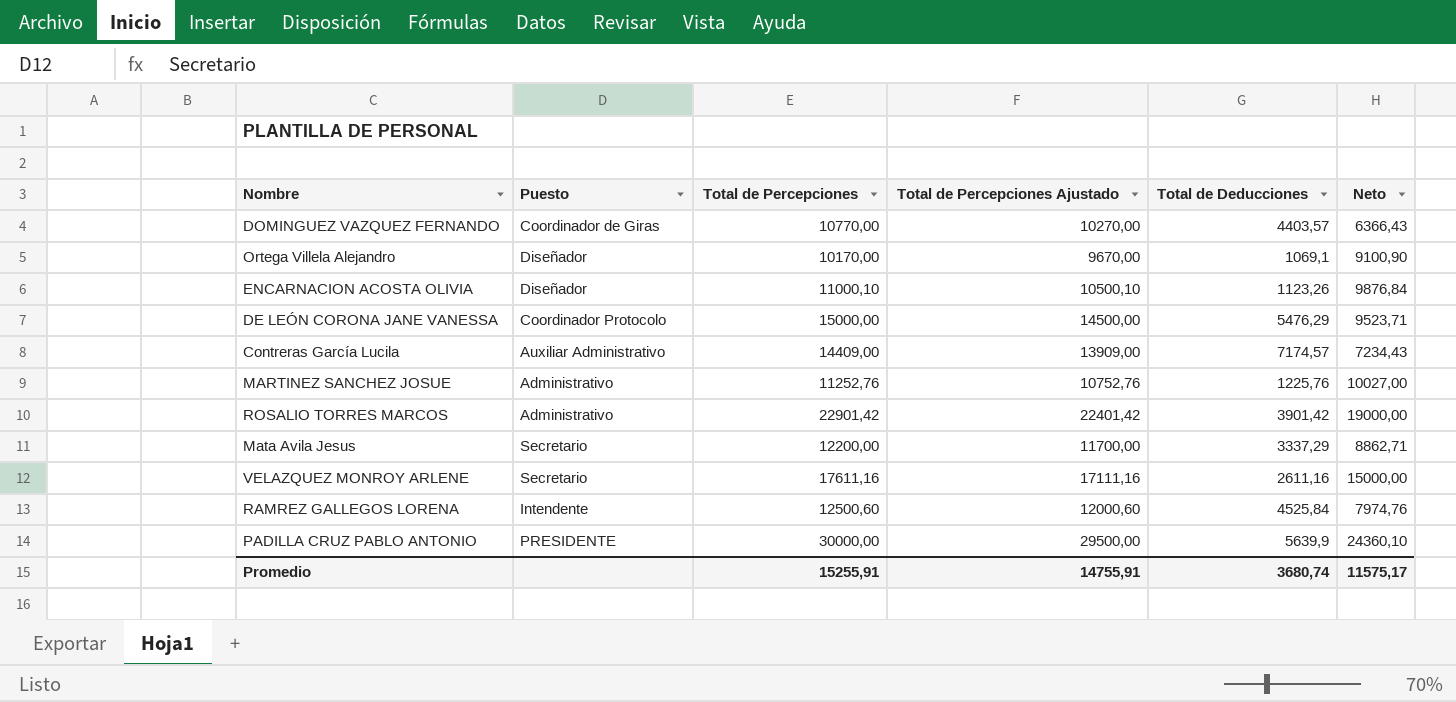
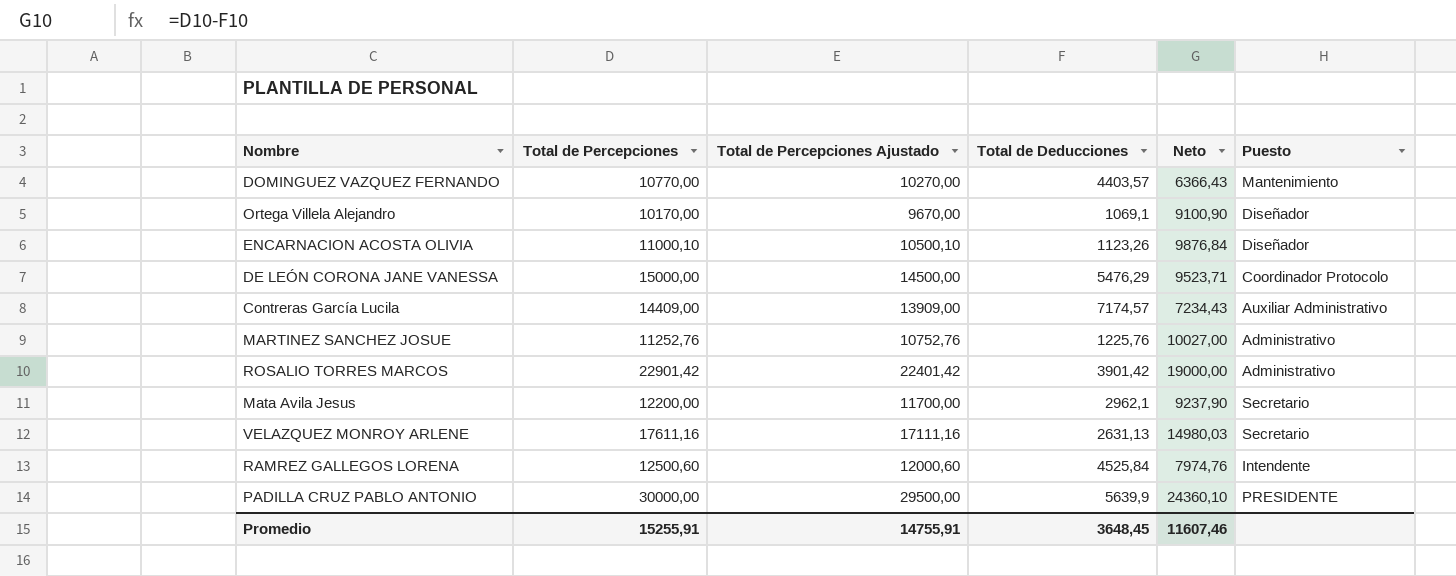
column Puesto | position: 2 -> 6
DOMINGUEZ VAZQUEZ FERNANDO | Puesto: Coordinador de Giras -> Mantenimiento
Mata Avila Jesus | Total de Deducciones: 3337,29 -> 2962,1
Mata Avila Jesus | Neto: 8862,71 -> 9237,90
VELAZQUEZ MONROY ARLENE | Total de Deducciones: 2611,16 -> 2631,13
VELAZQUEZ MONROY ARLENE | Neto: 15000,00 -> 14980,03
Promedio | Total de Deducciones: 3680,74 -> 3648,45
Promedio | Neto: 11575,17 -> 11607,46

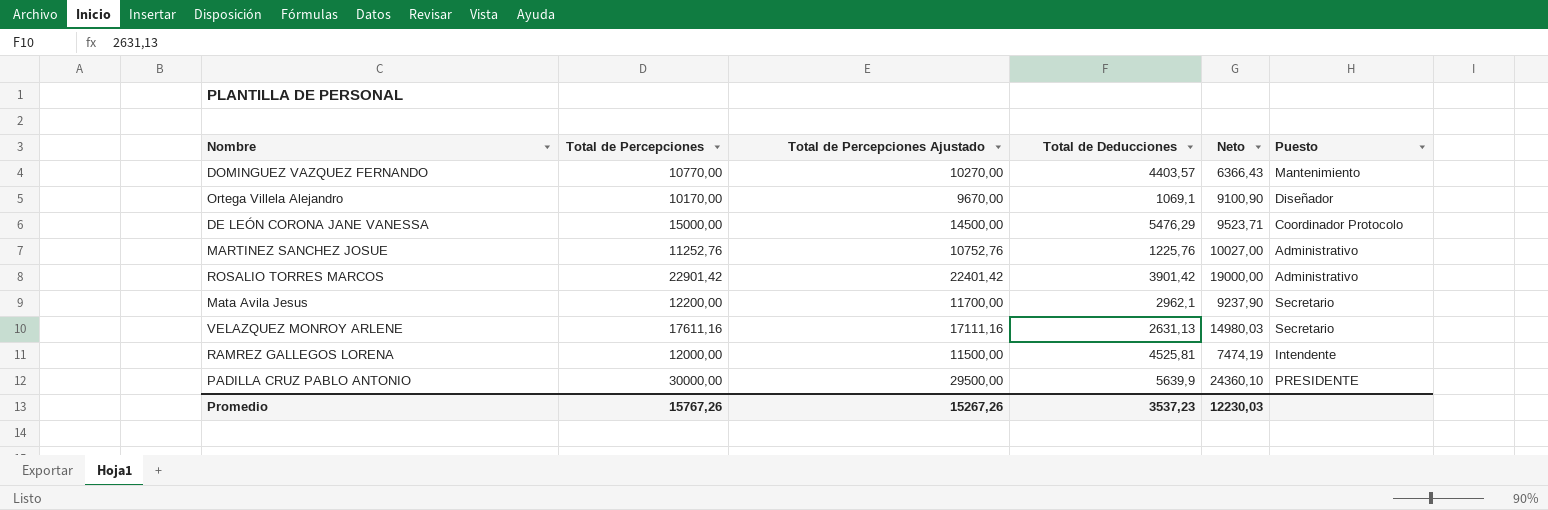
row ENCARNACION ACOSTA OLIVIA: 11000,10 | 10500,10 | 1123,26 | 9876,84 | Diseñador -> none
row Contreras García Lucila: 14409,00 | 13909,00 | 7174,57 | 7234,43 | Auxiliar Administrativo -> none
RAMREZ GALLEGOS LORENA | Total de Percepciones: 12500,60 -> 12000,00
RAMREZ GALLEGOS LORENA | Total de Percepciones Ajustado: 12000,60 -> 11500,00
RAMREZ GALLEGOS LORENA | Total de Deducciones: 4525,84 -> 4525,81
RAMREZ GALLEGOS LORENA | Neto: 7974,76 -> 7474,19
Promedio | Total de Percepciones: 15255,91 -> 15767,26
Promedio | Total de Percepciones Ajustado: 14755,91 -> 15267,26
Promedio | Total de Deducciones: 3648,45 -> 3537,23
Promedio | Neto: 11607,46 -> 12230,03

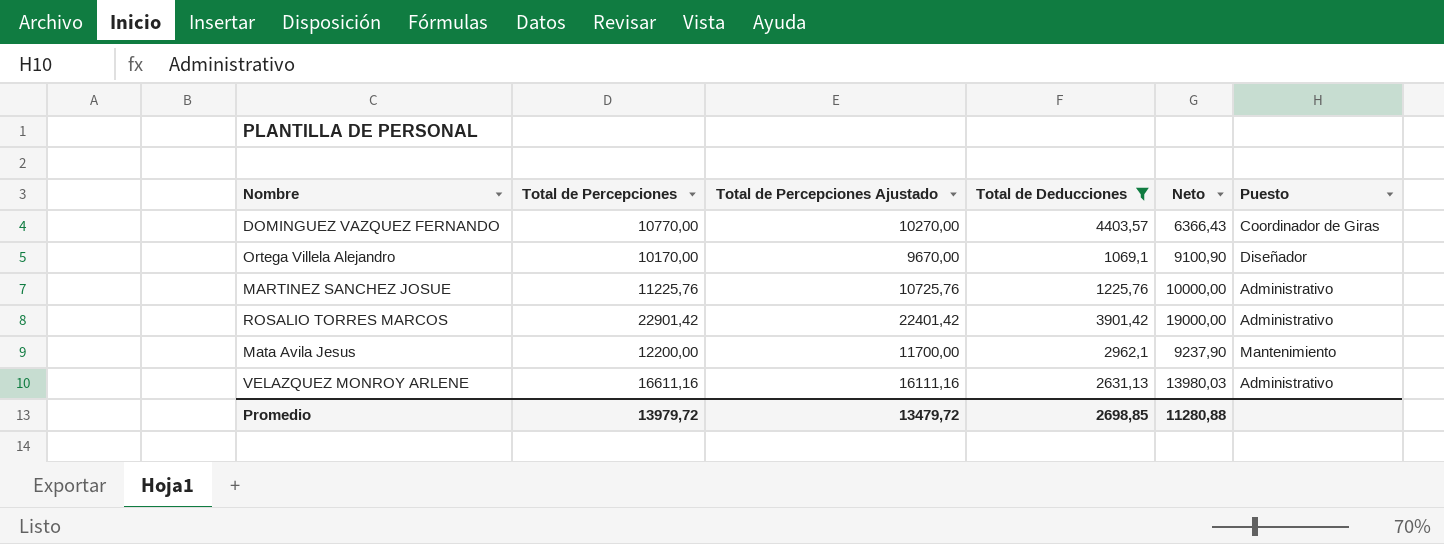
filter: none -> Total de Deducciones <= 4403,57
DOMINGUEZ VAZQUEZ FERNANDO | Puesto: Mantenimiento -> Coordinador de Giras
MARTINEZ SANCHEZ JOSUE | Total de Percepciones: 11252,76 -> 11225,76
MARTINEZ SANCHEZ JOSUE | Total de Percepciones Ajustado: 10752,76 -> 10725,76
MARTINEZ SANCHEZ JOSUE | Neto: 10027,00 -> 10000,00
Mata Avila Jesus | Puesto: Secretario -> Mantenimiento
VELAZQUEZ MONROY ARLENE | Total de Percepciones: 17611,16 -> 16611,16
VELAZQUEZ MONROY ARLENE | Total de Percepciones Ajustado: 17111,16 -> 16111,16
VELAZQUEZ MONROY ARLENE | Neto: 14980,03 -> 13980,03
VELAZQUEZ MONROY ARLENE | Puesto: Secretario -> Administrativo
Promedio | Total de Percepciones: 15767,26 -> 13979,72
Promedio | Total de Percepciones Ajustado: 15267,26 -> 13479,72
Promedio | Total de Deducciones: 3537,23 -> 2698,85
Promedio | Neto: 12230,03 -> 11280,88

